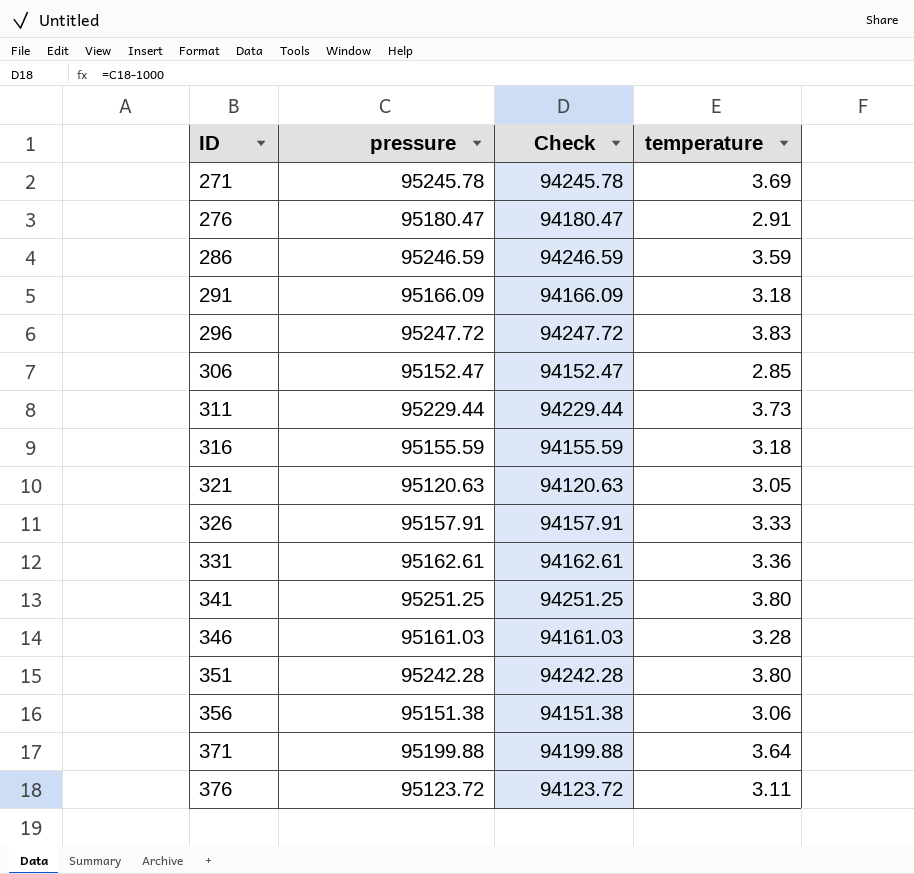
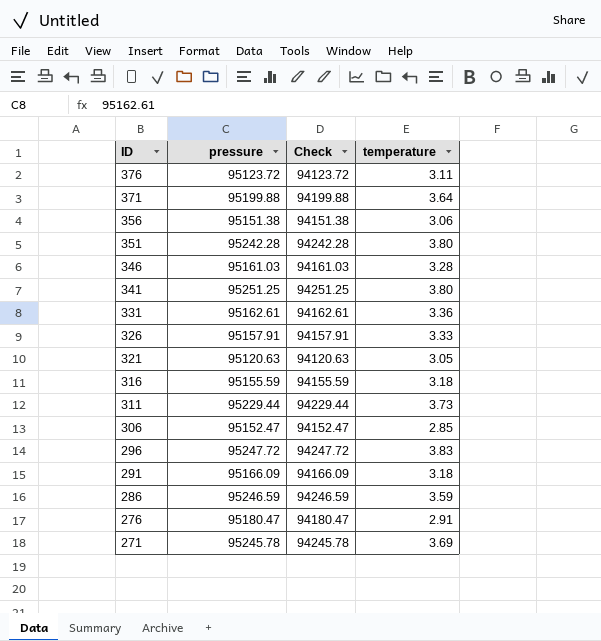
row order: ID ascending -> ID descending

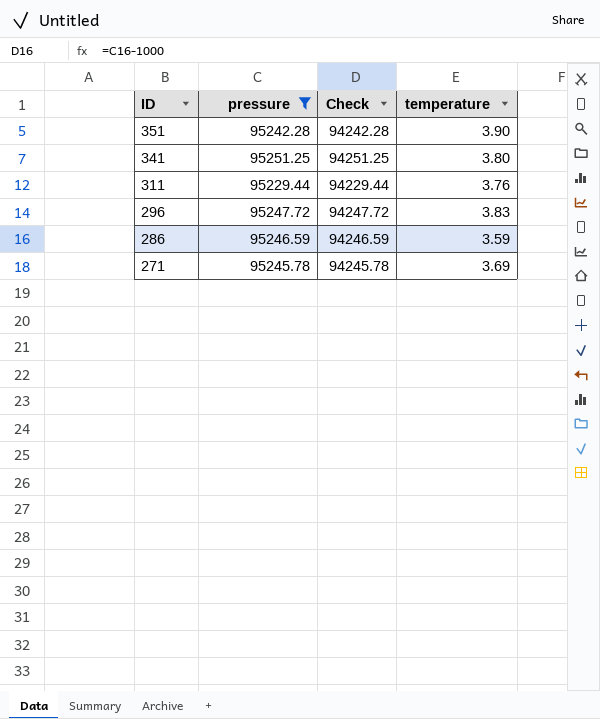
filter: none -> pressure >= 95229.44
351 | temperature: 3.80 -> 3.90
311 | temperature: 3.73 -> 3.76

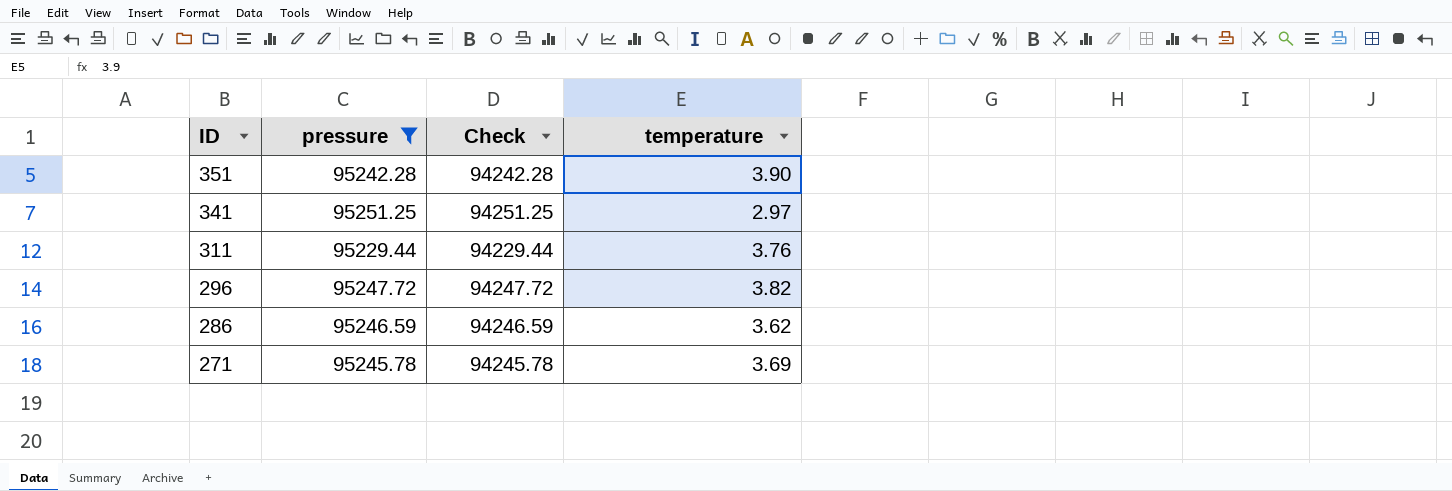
341 | temperature: 3.80 -> 2.97
296 | temperature: 3.83 -> 3.82
286 | temperature: 3.59 -> 3.62

